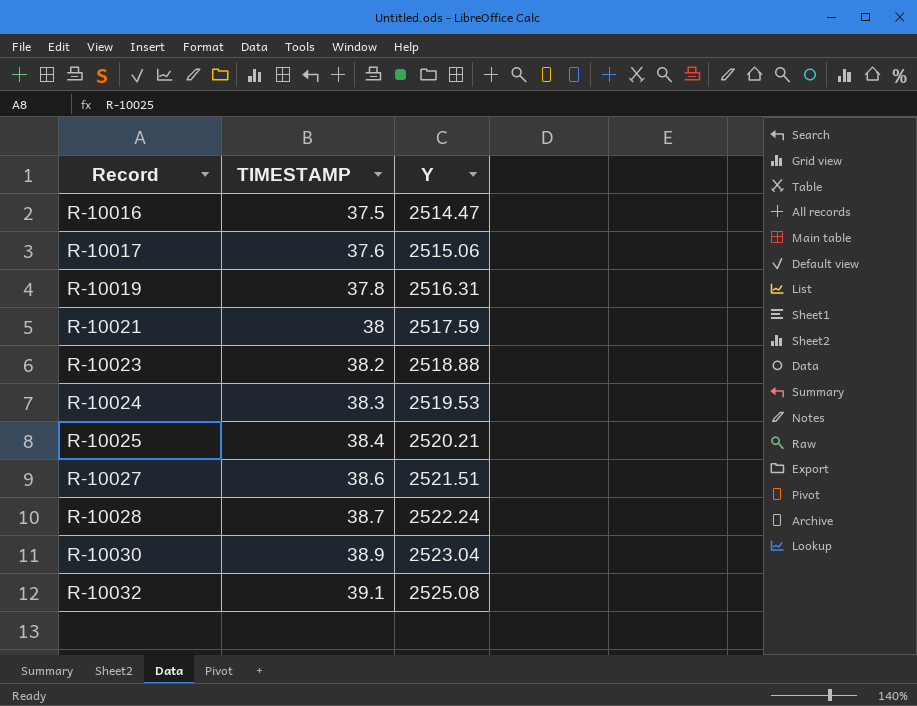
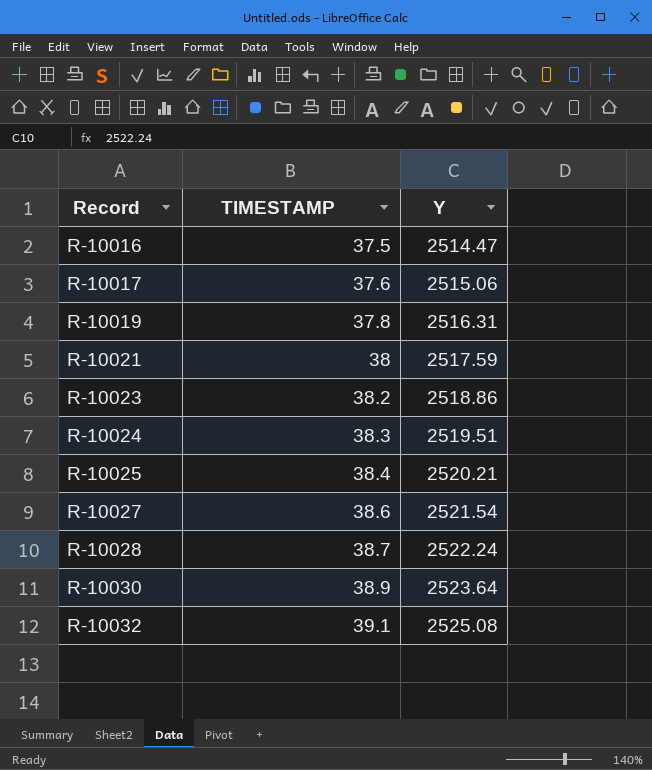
R-10023 | Y: 2518.88 -> 2518.86
R-10024 | Y: 2519.53 -> 2519.51
R-10027 | Y: 2521.51 -> 2521.54
R-10030 | Y: 2523.04 -> 2523.64

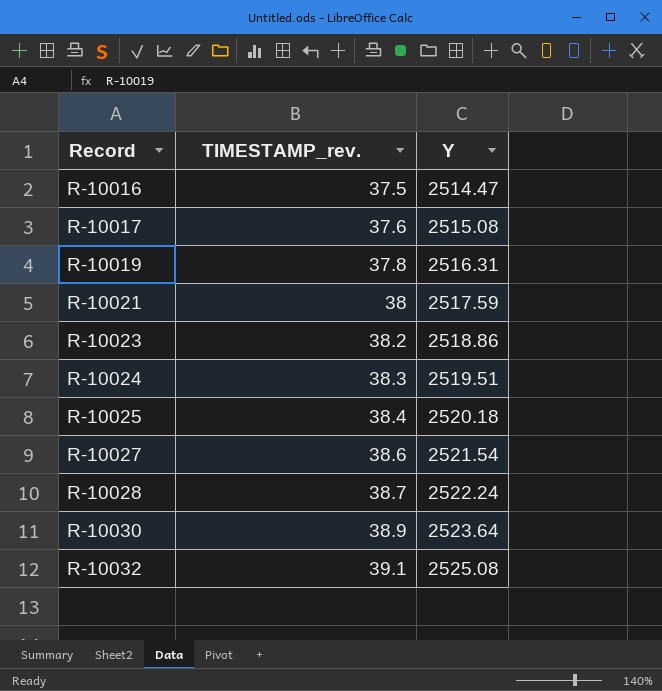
column name: TIMESTAMP -> TIMESTAMP_rev.
R-10017 | Y: 2515.06 -> 2515.08
R-10025 | Y: 2520.21 -> 2520.18

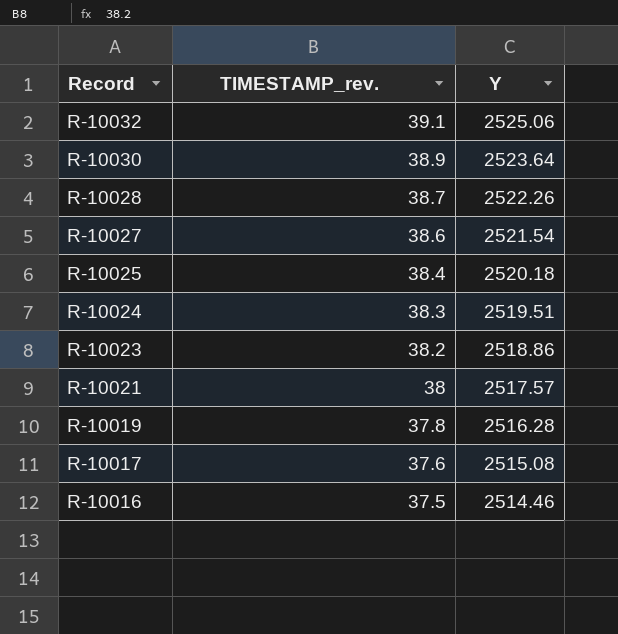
row order: Record ascending -> Record descending
R-10032 | Y: 2525.08 -> 2525.06
R-10028 | Y: 2522.24 -> 2522.26
R-10021 | Y: 2517.59 -> 2517.57
R-10019 | Y: 2516.31 -> 2516.28
R-10016 | Y: 2514.47 -> 2514.46

